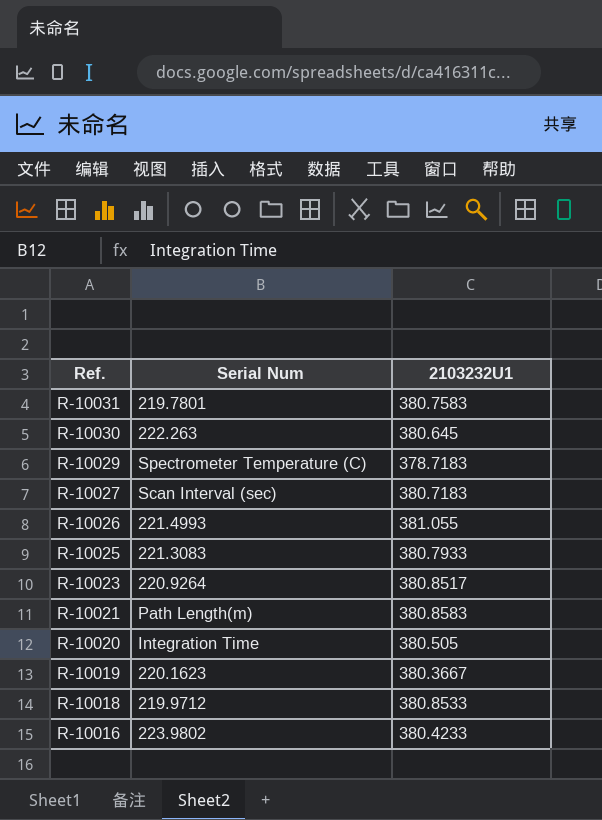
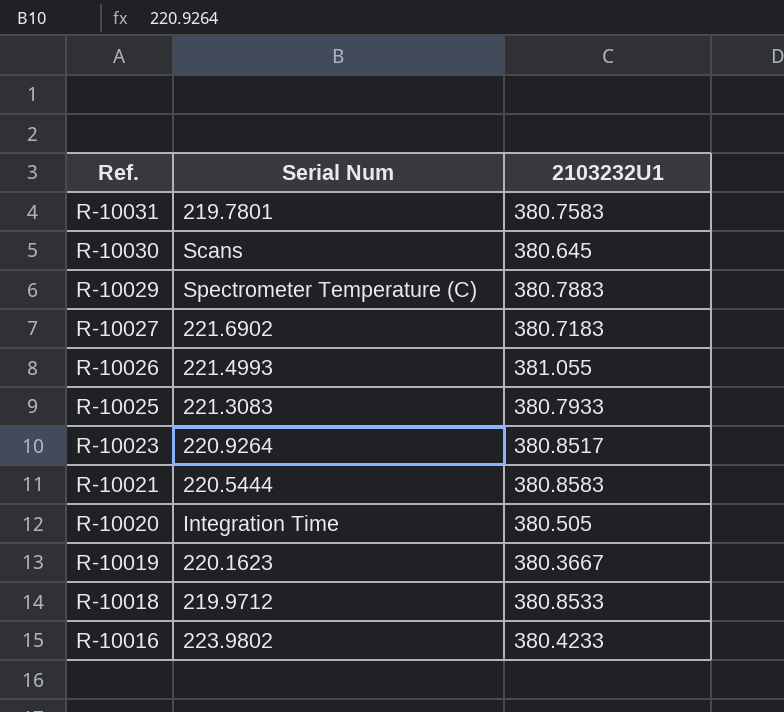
R-10030 | Serial Num: 222.263 -> Scans
R-10029 | 2103232U1: 378.7183 -> 380.7883
R-10027 | Serial Num: Scan Interval (sec) -> 221.6902
R-10021 | Serial Num: Path Length(m) -> 220.5444

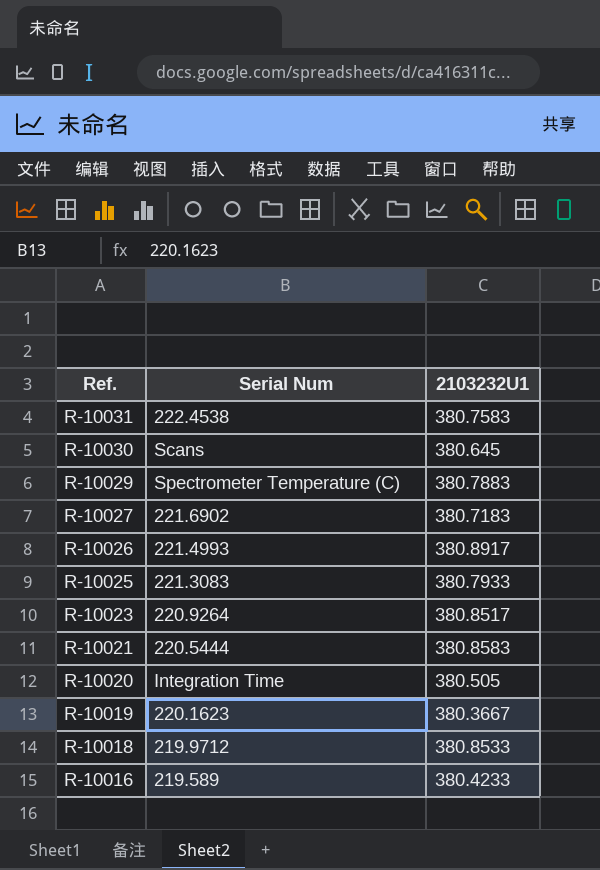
R-10031 | Serial Num: 219.7801 -> 222.4538
R-10026 | 2103232U1: 381.055 -> 380.8917
R-10016 | Serial Num: 223.9802 -> 219.589

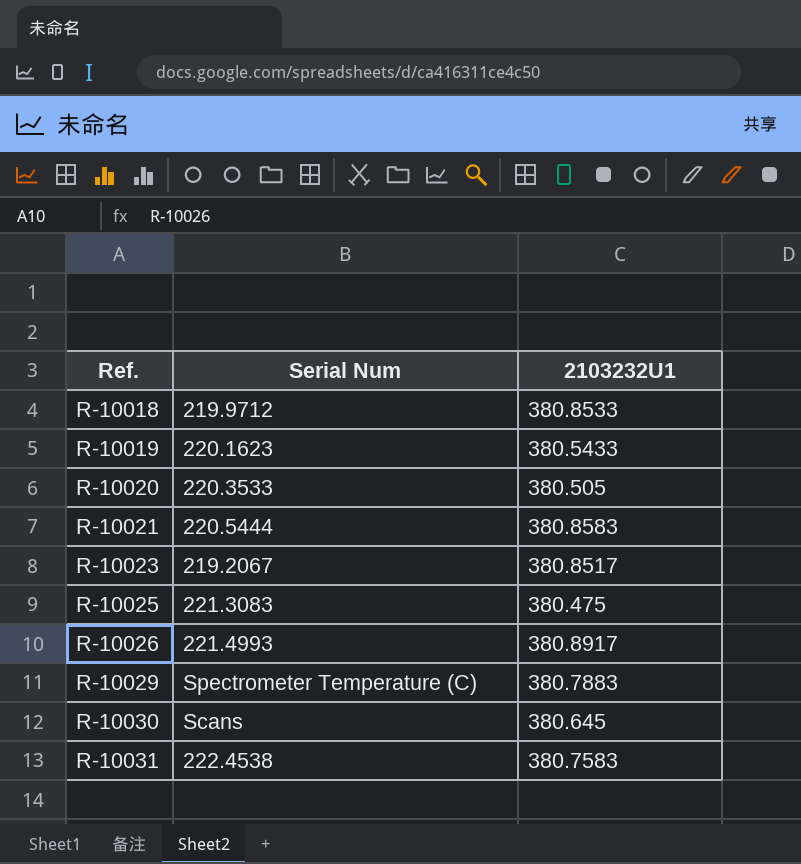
row order: Ref. descending -> Ref. ascending
row R-10027: 221.6902 | 380.7183 -> none
row R-10016: 219.589 | 380.4233 -> none
R-10019 | 2103232U1: 380.3667 -> 380.5433
R-10020 | Serial Num: Integration Time -> 220.3533
R-10023 | Serial Num: 220.9264 -> 219.2067
R-10025 | 2103232U1: 380.7933 -> 380.475

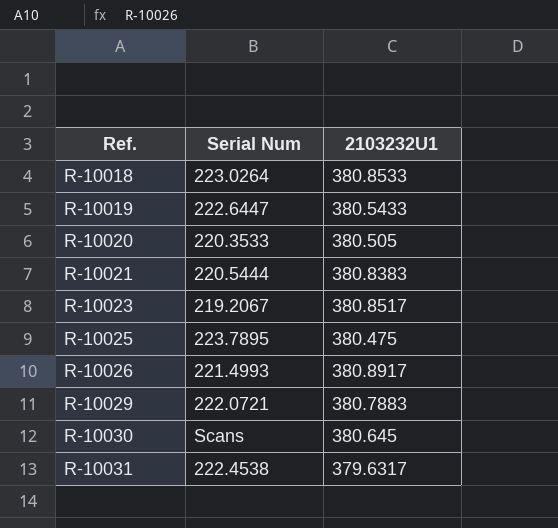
R-10018 | Serial Num: 219.9712 -> 223.0264
R-10019 | Serial Num: 220.1623 -> 222.6447
R-10021 | 2103232U1: 380.8583 -> 380.8383
R-10025 | Serial Num: 221.3083 -> 223.7895
R-10029 | Serial Num: Spectrometer Temperature (C) -> 222.0721
R-10031 | 2103232U1: 380.7583 -> 379.6317

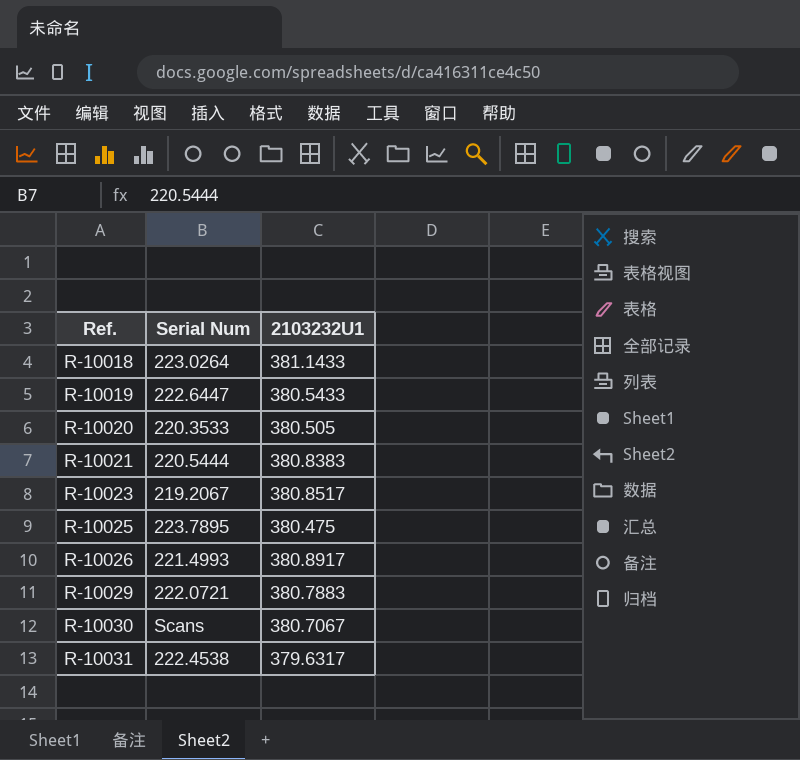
R-10018 | 2103232U1: 380.8533 -> 381.1433
R-10030 | 2103232U1: 380.645 -> 380.7067

